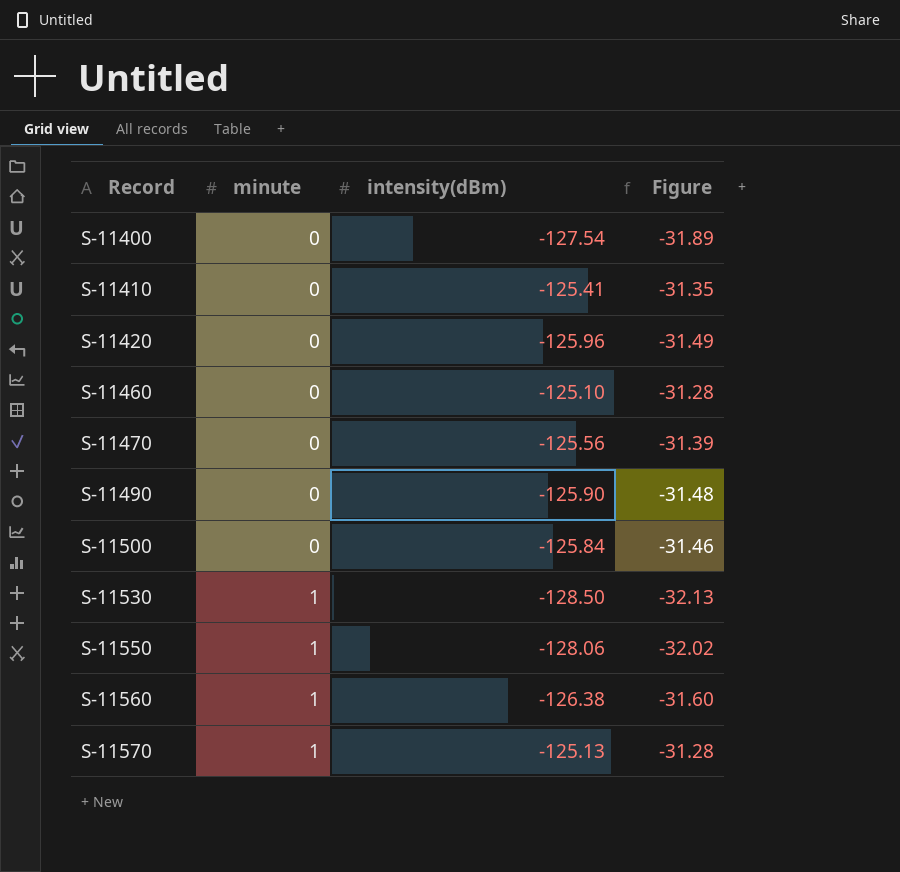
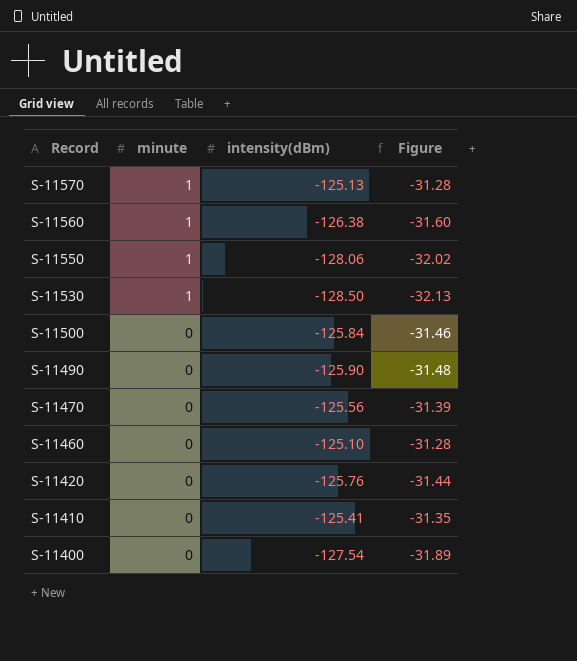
row order: Record ascending -> Record descending
S-11420 | intensity(dBm): -125.96 -> -125.76
S-11420 | Figure: -31.49 -> -31.44

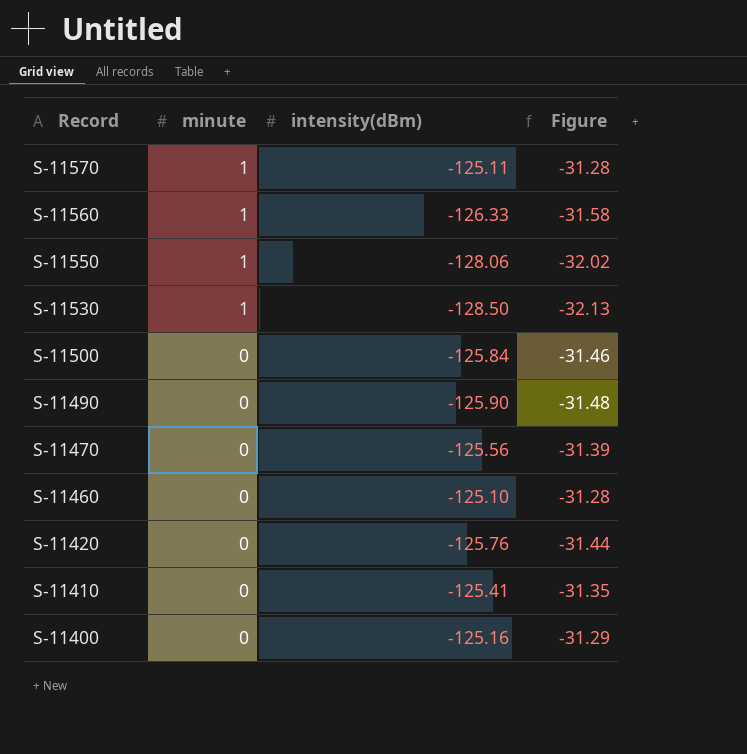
S-11570 | intensity(dBm): -125.13 -> -125.11
S-11560 | intensity(dBm): -126.38 -> -126.33
S-11560 | Figure: -31.60 -> -31.58
S-11400 | intensity(dBm): -127.54 -> -125.16
S-11400 | Figure: -31.89 -> -31.29

